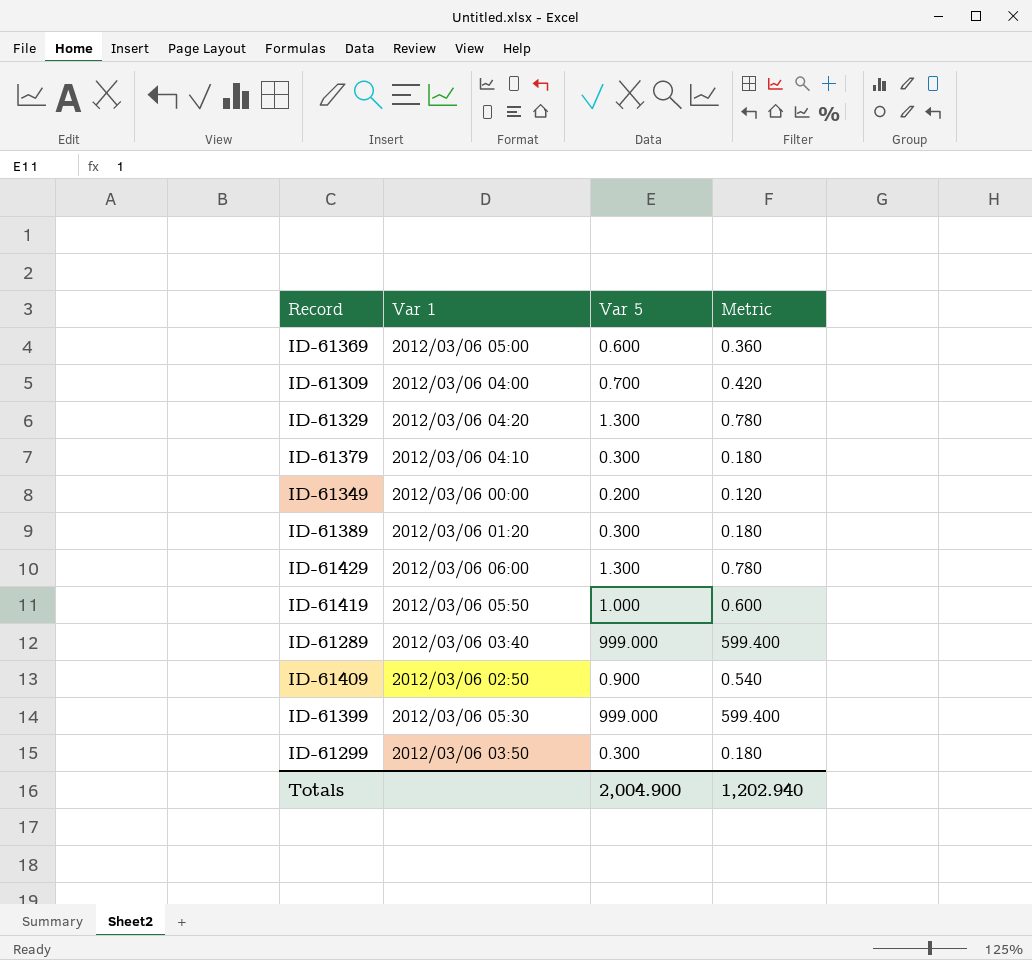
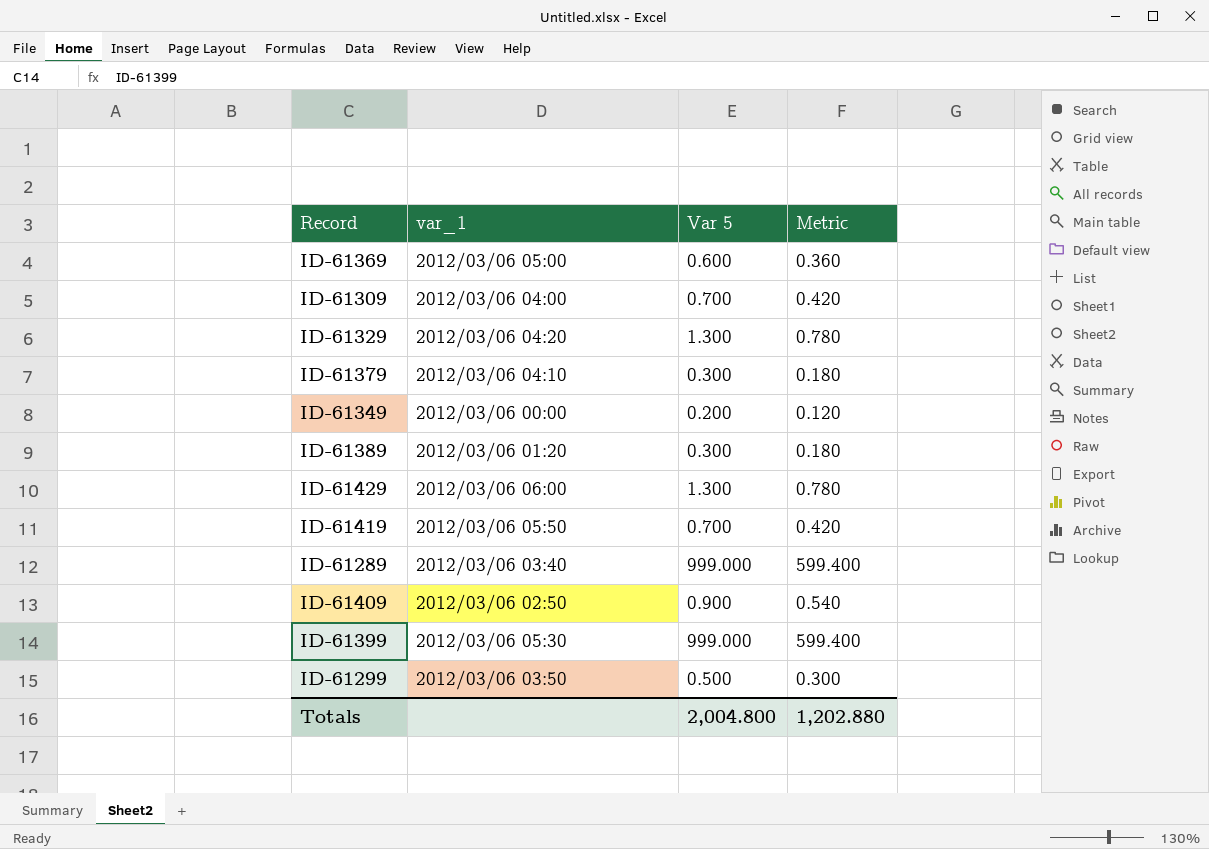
column name: Var 1 -> var_1
ID-61419 | Var 5: 1.000 -> 0.700
ID-61419 | Metric: 0.600 -> 0.420
ID-61299 | Var 5: 0.300 -> 0.500
ID-61299 | Metric: 0.180 -> 0.300
Totals | Var 5: 2,004.900 -> 2,004.800
Totals | Metric: 1,202.940 -> 1,202.880

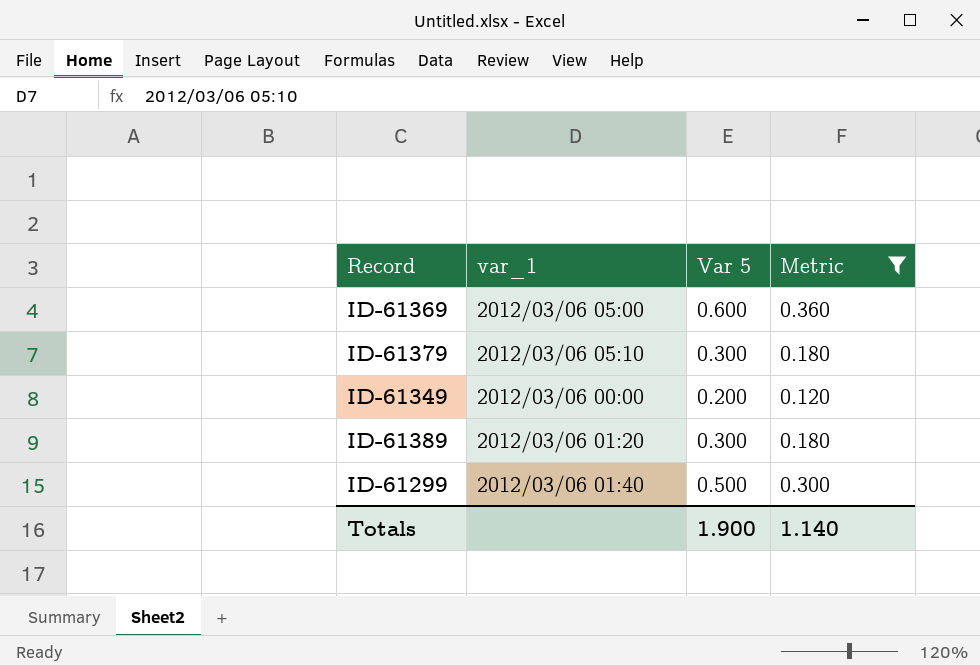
filter: none -> Metric <= 0.360
ID-61379 | var_1: 2012/03/06 04:10 -> 2012/03/06 05:10
ID-61299 | var_1: 2012/03/06 03:50 -> 2012/03/06 01:40
Totals | Var 5: 2,004.800 -> 1.900
Totals | Metric: 1,202.880 -> 1.140

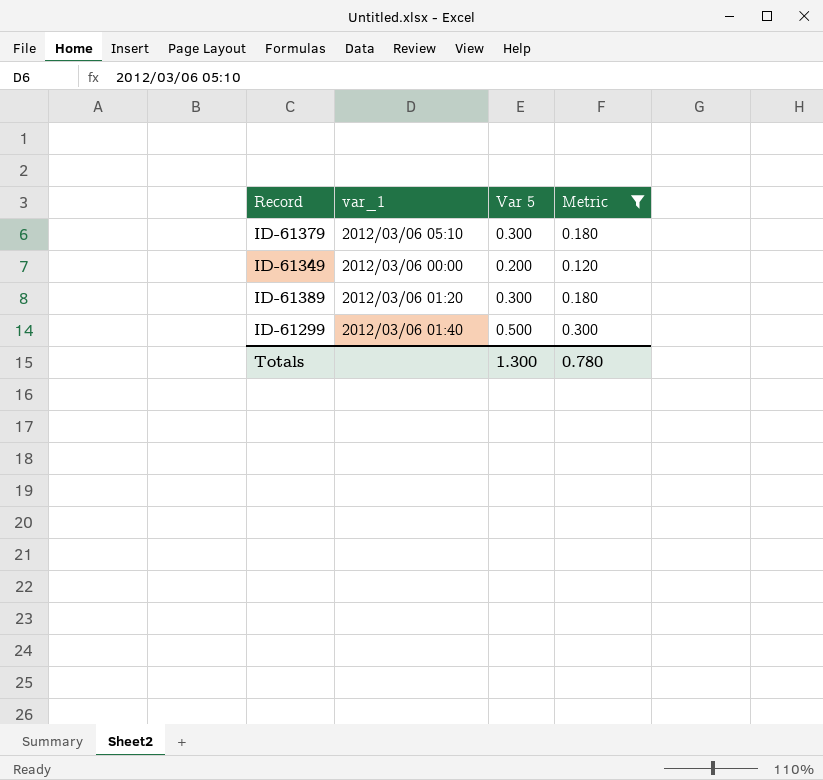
row ID-61369: 2012/03/06 05:00 | 0.600 | 0.360 -> none
Totals | Var 5: 1.900 -> 1.300
Totals | Metric: 1.140 -> 0.780

